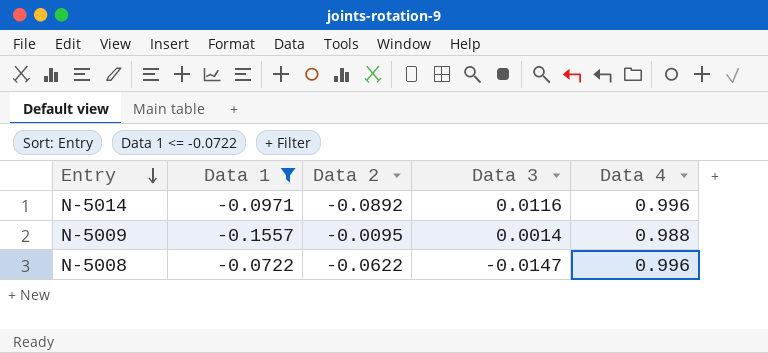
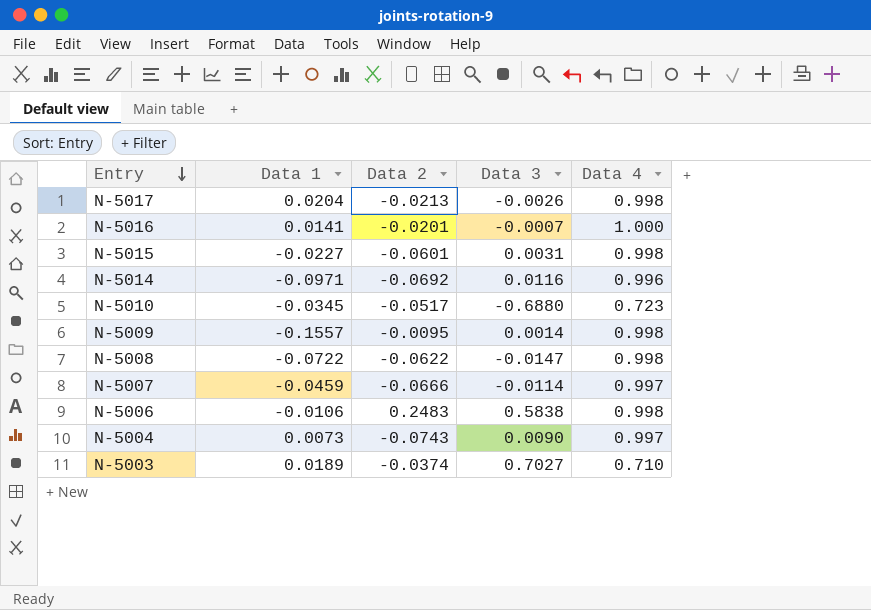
filter: Data 1 <= -0.0722 -> none
N-5014 | Data 2: -0.0892 -> -0.0692
N-5009 | Data 4: 0.988 -> 0.998
N-5008 | Data 4: 0.996 -> 0.998

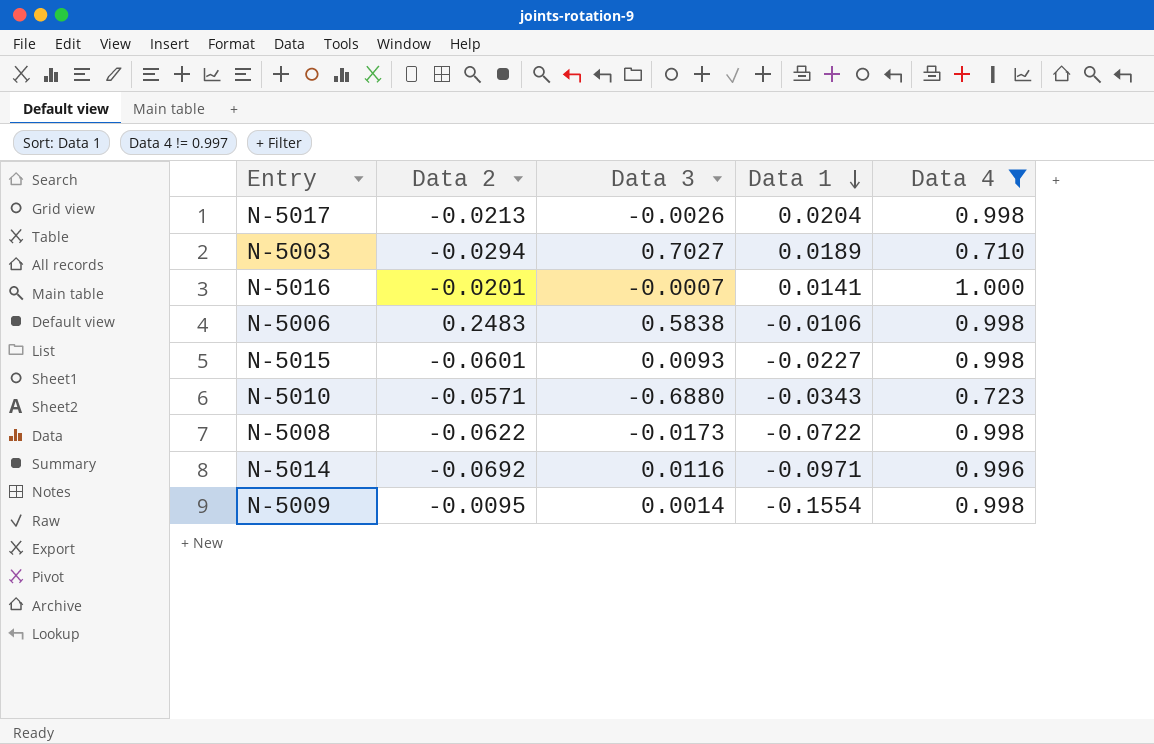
filter: none -> Data 4 != 0.997
row order: Entry descending -> Data 1 descending
column Data 1 | position: 2 -> 4
N-5003 | Data 2: -0.0374 -> -0.0294
N-5015 | Data 3: 0.0031 -> 0.0093
N-5010 | Data 2: -0.0517 -> -0.0571
N-5010 | Data 1: -0.0345 -> -0.0343
N-5008 | Data 3: -0.0147 -> -0.0173
N-5009 | Data 1: -0.1557 -> -0.1554

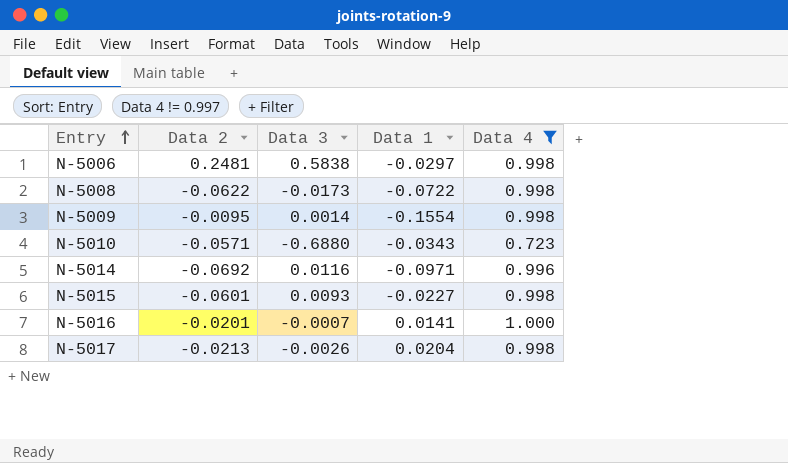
row order: Data 1 descending -> Entry ascending
row N-5003: -0.0294 | 0.7027 | 0.0189 | 0.710 -> none
N-5006 | Data 2: 0.2483 -> 0.2481
N-5006 | Data 1: -0.0106 -> -0.0297

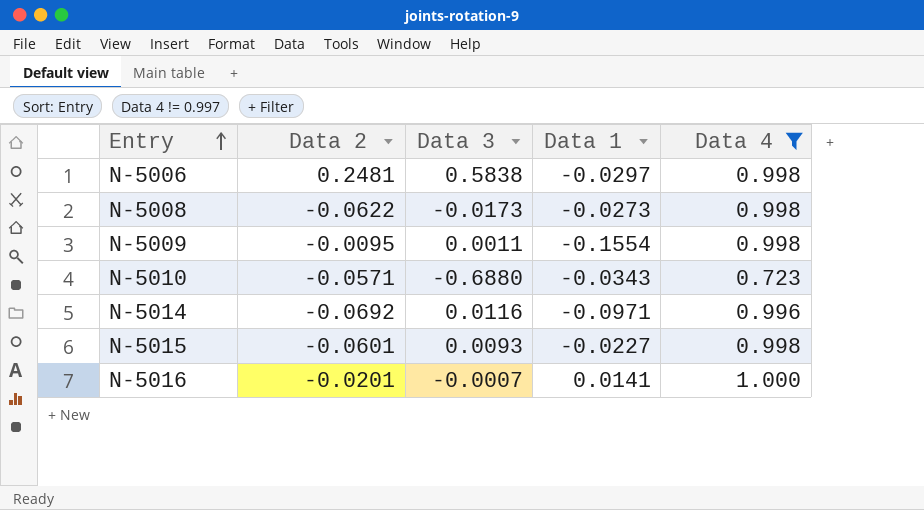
row N-5017: -0.0213 | -0.0026 | 0.0204 | 0.998 -> none
N-5008 | Data 1: -0.0722 -> -0.0273
N-5009 | Data 3: 0.0014 -> 0.0011

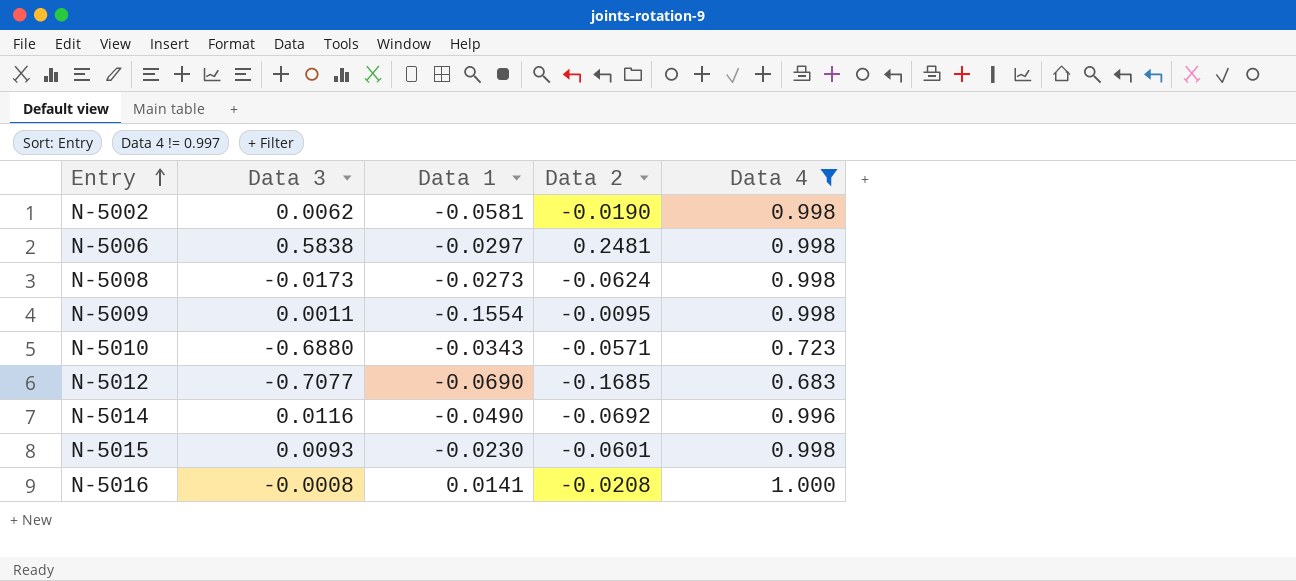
column Data 2 | position: 2 -> 4
row N-5002: none -> 0.0062 | -0.0581 | -0.0190 | 0.998
N-5008 | Data 2: -0.0622 -> -0.0624
row N-5012: none -> -0.7077 | -0.0690 | -0.1685 | 0.683
N-5014 | Data 1: -0.0971 -> -0.0490
N-5015 | Data 1: -0.0227 -> -0.0230
N-5016 | Data 3: -0.0007 -> -0.0008
N-5016 | Data 2: -0.0201 -> -0.0208

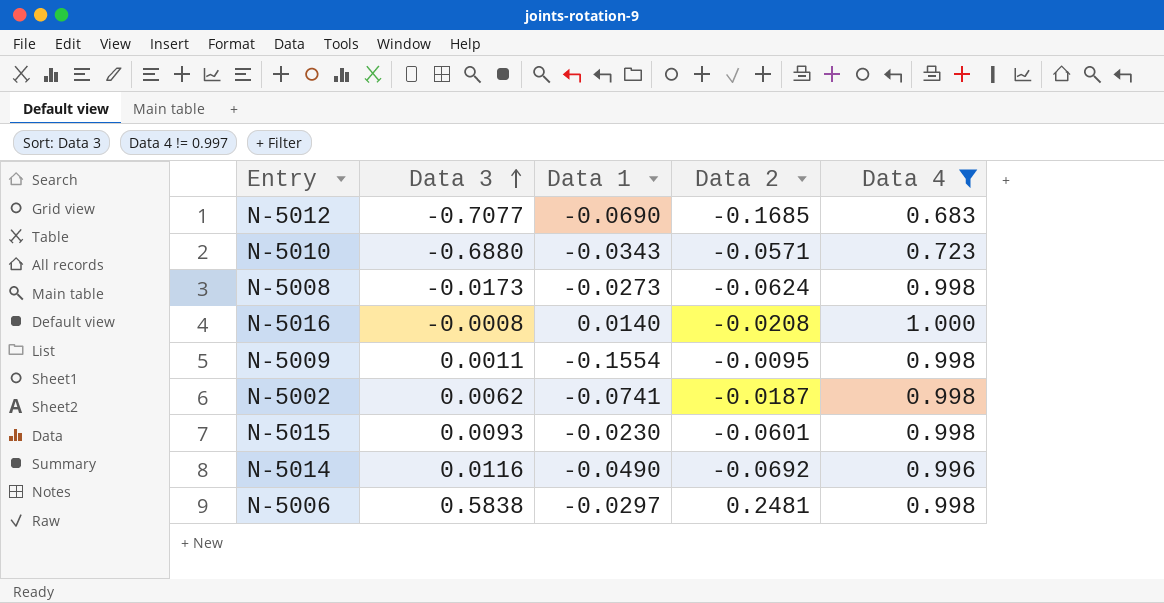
row order: Entry ascending -> Data 3 ascending
N-5016 | Data 1: 0.0141 -> 0.0140
N-5002 | Data 1: -0.0581 -> -0.0741
N-5002 | Data 2: -0.0190 -> -0.0187

